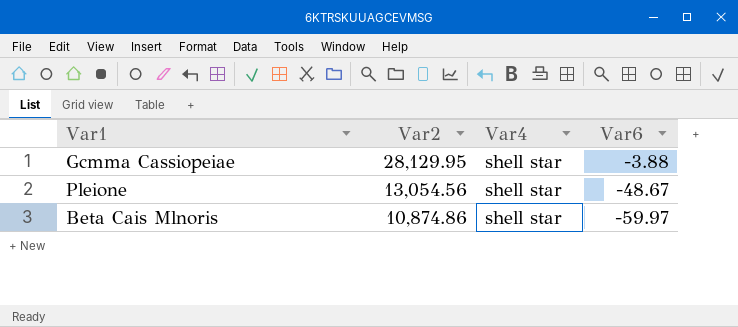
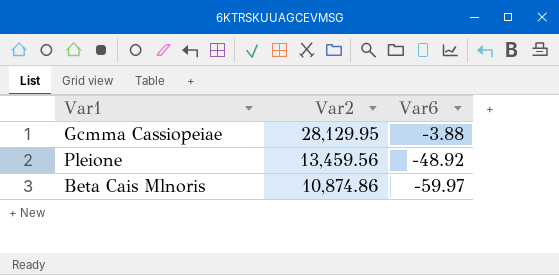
column Var4 | position: 3 -> none
Pleione | Var2: 13,054.56 -> 13,459.56
Pleione | Var6: -48.67 -> -48.92

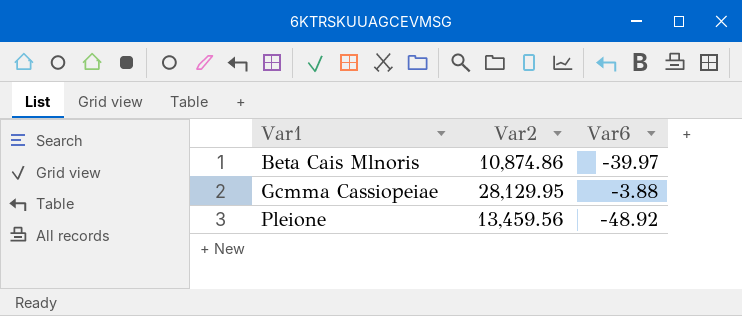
row order: Var2 descending -> Var1 ascending
Beta Cais Mlnoris | Var6: -59.97 -> -39.97

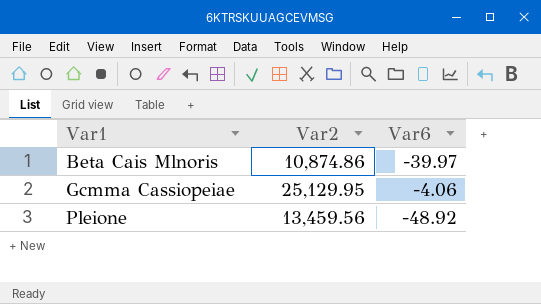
Gcmma Cassiopeiae | Var2: 28,129.95 -> 25,129.95
Gcmma Cassiopeiae | Var6: -3.88 -> -4.06

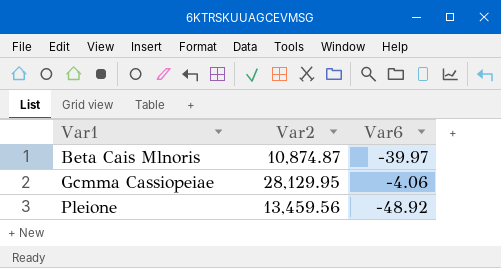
Beta Cais Mlnoris | Var2: 10,874.86 -> 10,874.87
Gcmma Cassiopeiae | Var2: 25,129.95 -> 28,129.95

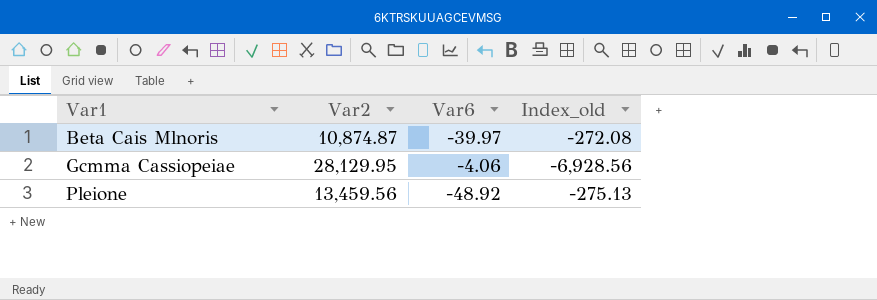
column Index_old | formula: none -> [Var2] / [Var6]

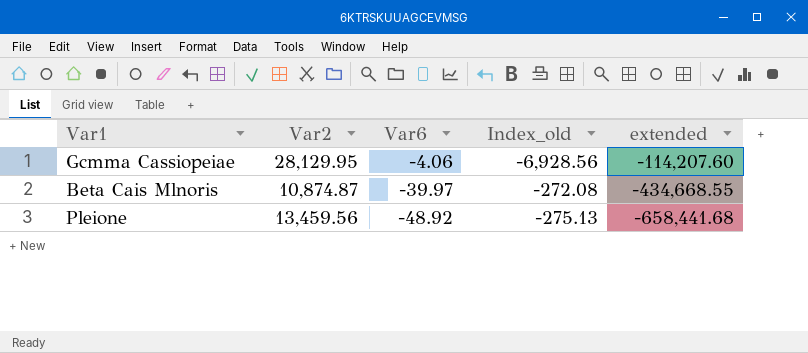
row order: Var1 ascending -> Var6 descending
column extended | formula: none -> [Var2] * [Var6]

